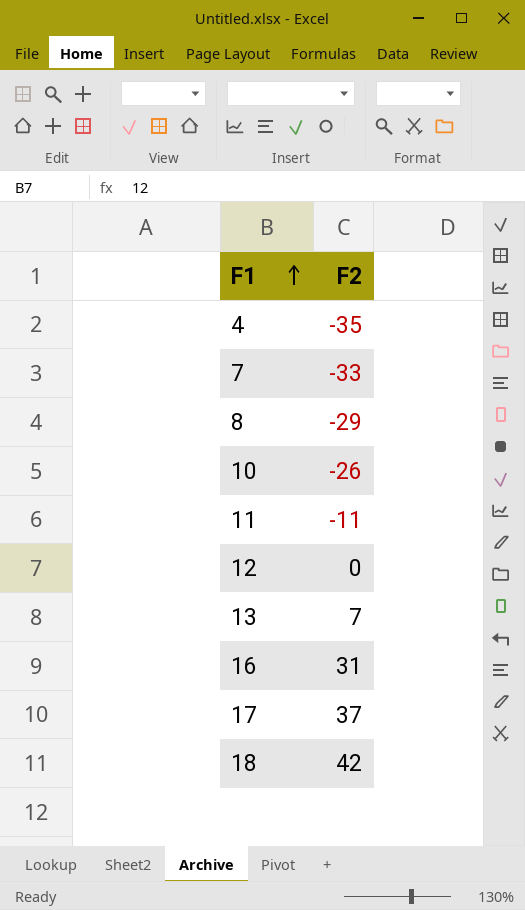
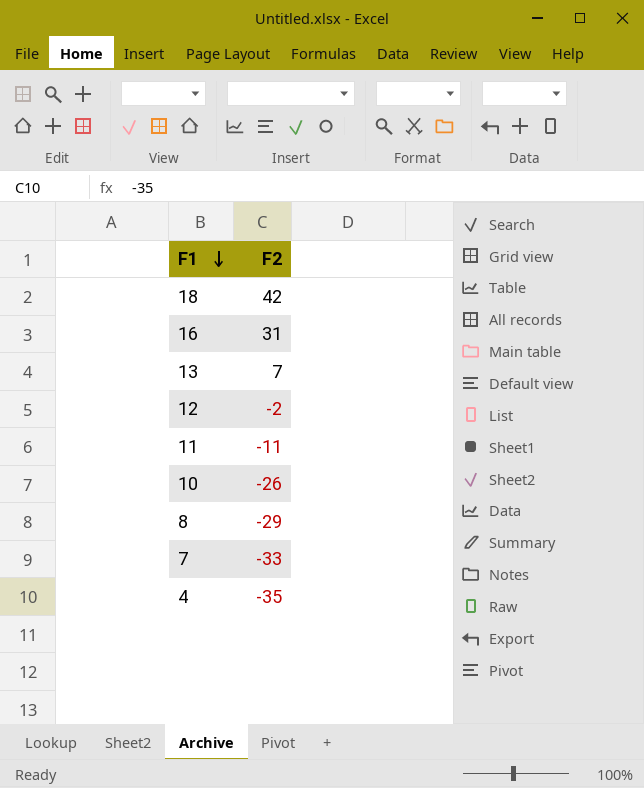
row order: F1 ascending -> F1 descending
row 17: 37 -> none
12 | F2: 0 -> -2

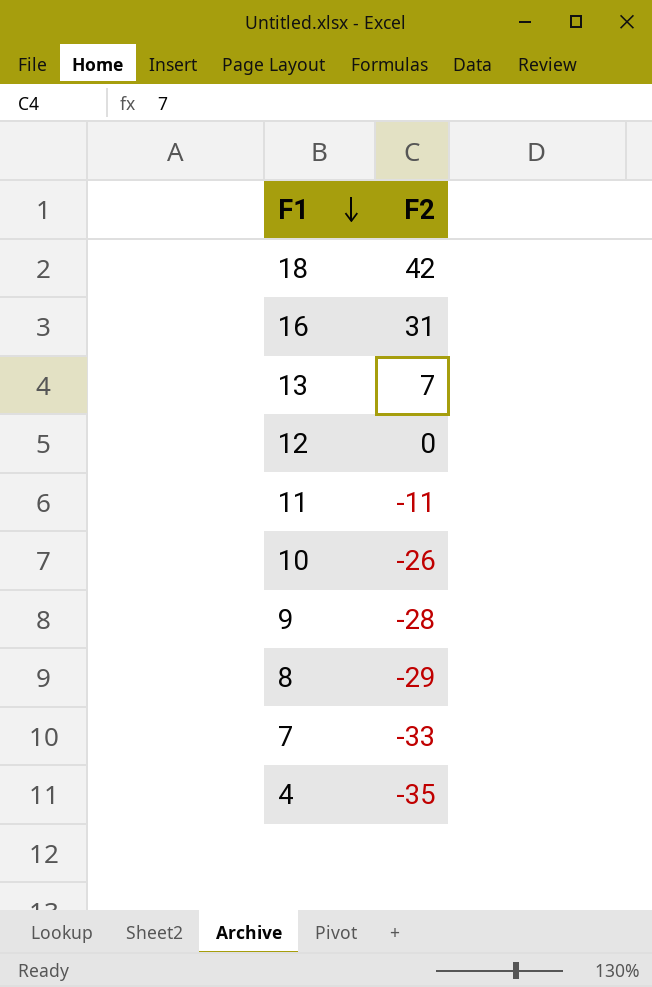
12 | F2: -2 -> 0
row 9: none -> -28

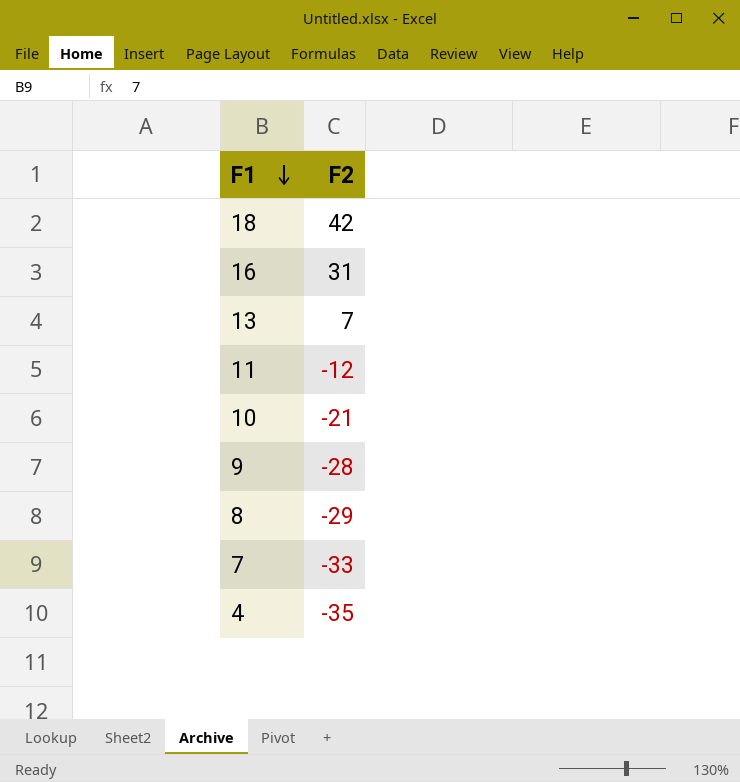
row 12: 0 -> none
11 | F2: -11 -> -12
10 | F2: -26 -> -21

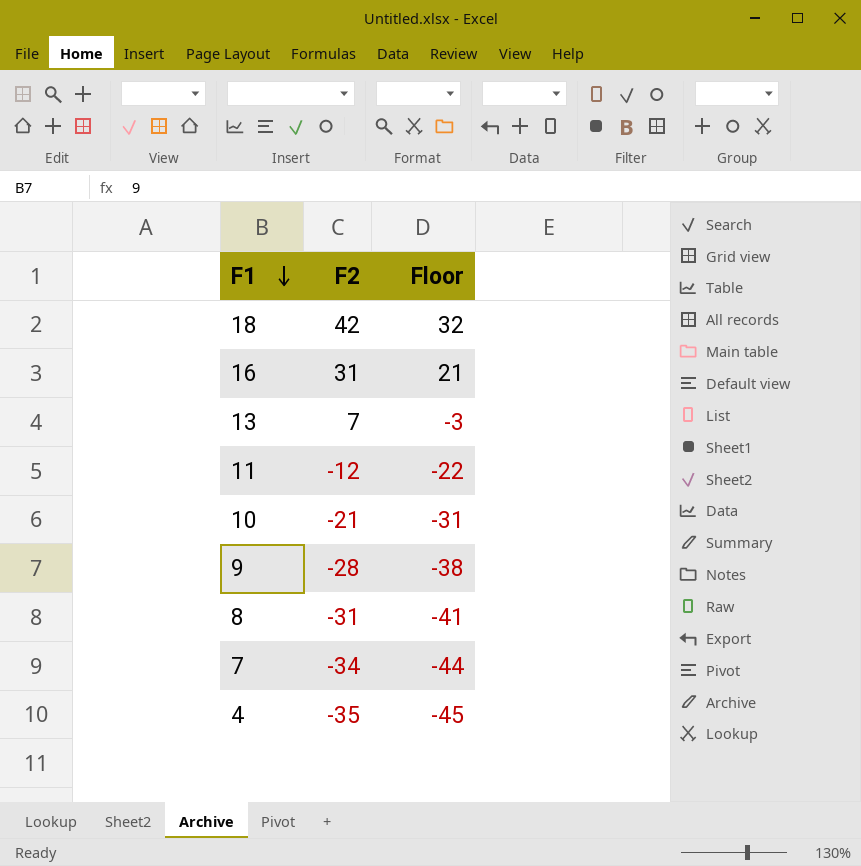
column Floor | formula: none -> [F2] - 10
8 | F2: -29 -> -31
7 | F2: -33 -> -34

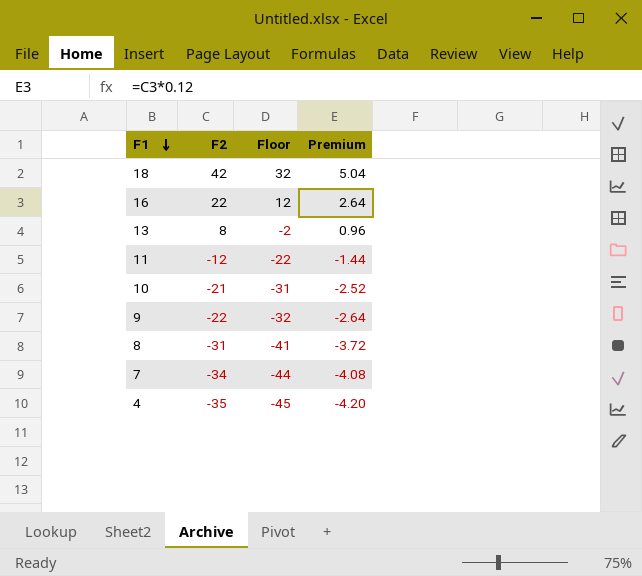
column Premium | formula: none -> [F2] * 0.12
16 | F2: 31 -> 22
16 | Floor: 21 -> 12
13 | F2: 7 -> 8
13 | Floor: -3 -> -2
9 | F2: -28 -> -22
9 | Floor: -38 -> -32

